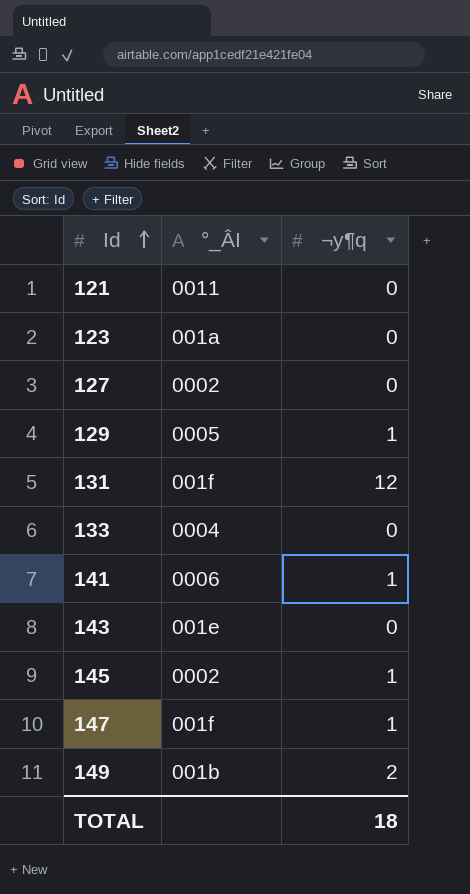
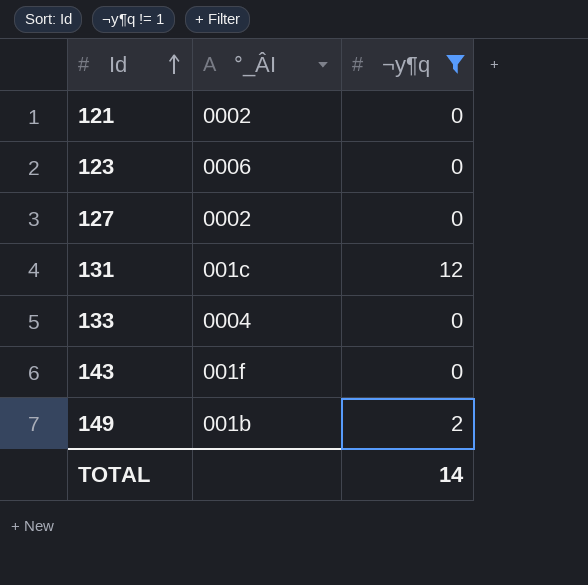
filter: none -> ¬y¶q != 1
121 | °_ÂI: 0011 -> 0002
123 | °_ÂI: 001a -> 0006
131 | °_ÂI: 001f -> 001c
143 | °_ÂI: 001e -> 001f
TOTAL | ¬y¶q: 18 -> 14

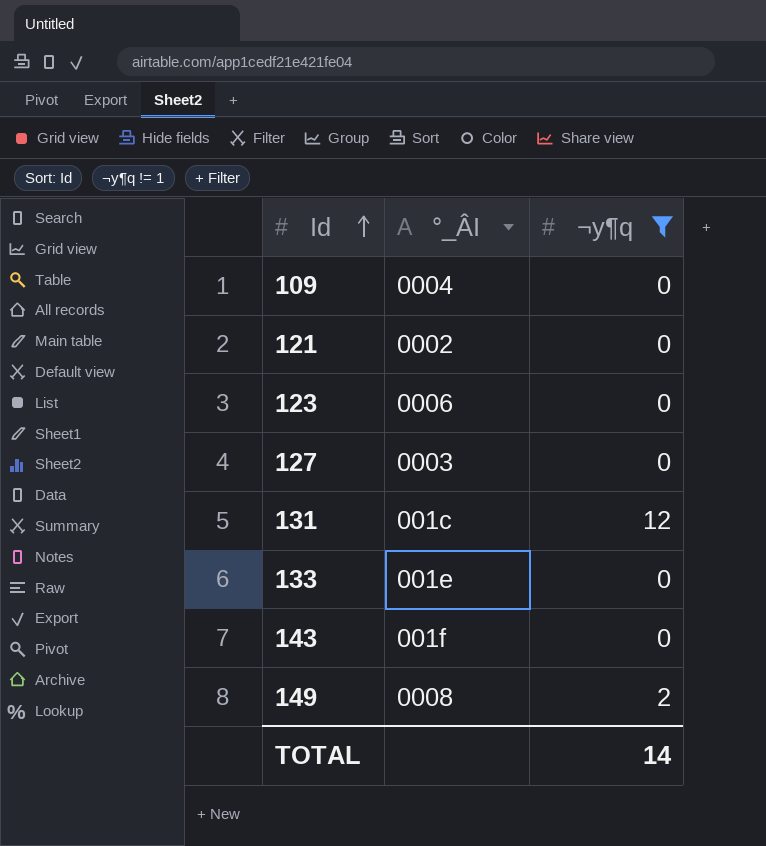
row 109: none -> 0004 | 0
127 | °_ÂI: 0002 -> 0003
133 | °_ÂI: 0004 -> 001e
149 | °_ÂI: 001b -> 0008

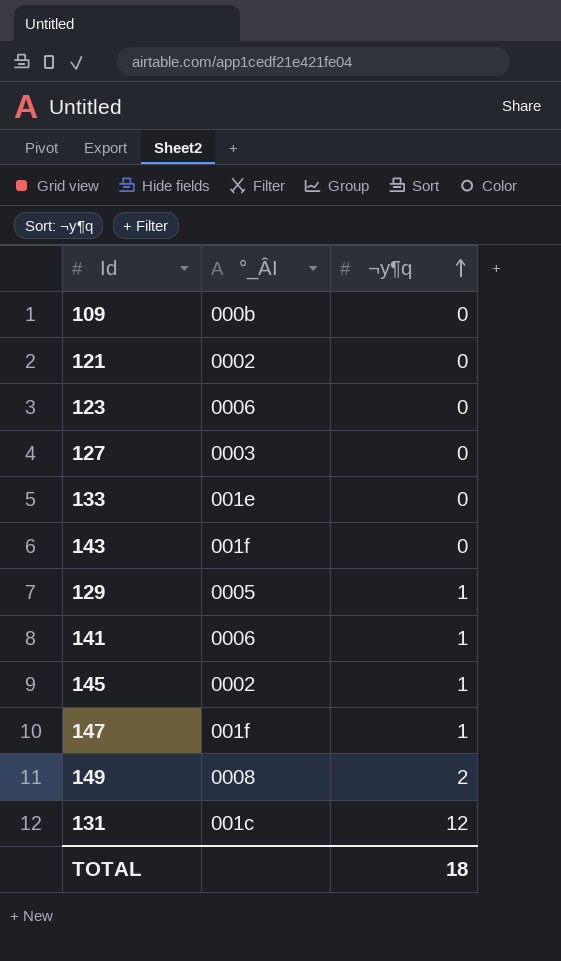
filter: ¬y¶q != 1 -> none
row order: Id ascending -> ¬y¶q ascending
109 | °_ÂI: 0004 -> 000b
TOTAL | ¬y¶q: 14 -> 18

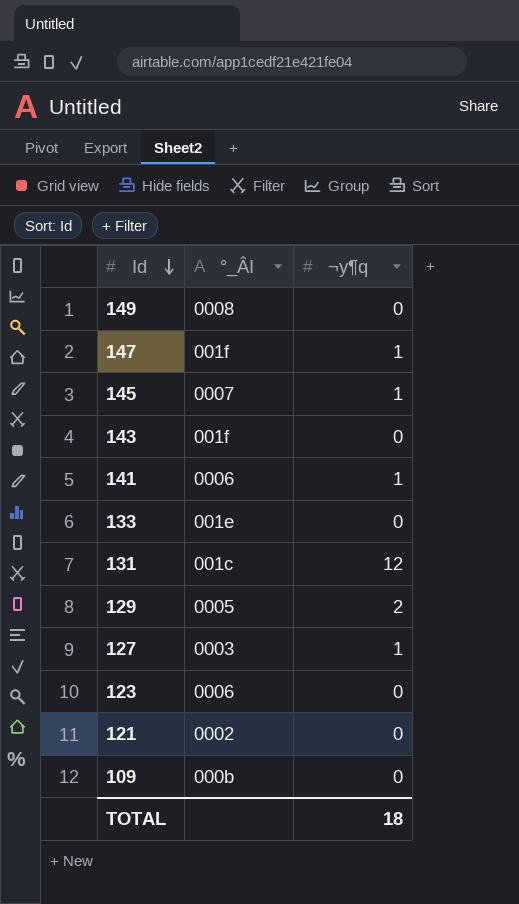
row order: ¬y¶q ascending -> Id descending
149 | ¬y¶q: 2 -> 0
145 | °_ÂI: 0002 -> 0007
129 | ¬y¶q: 1 -> 2
127 | ¬y¶q: 0 -> 1

